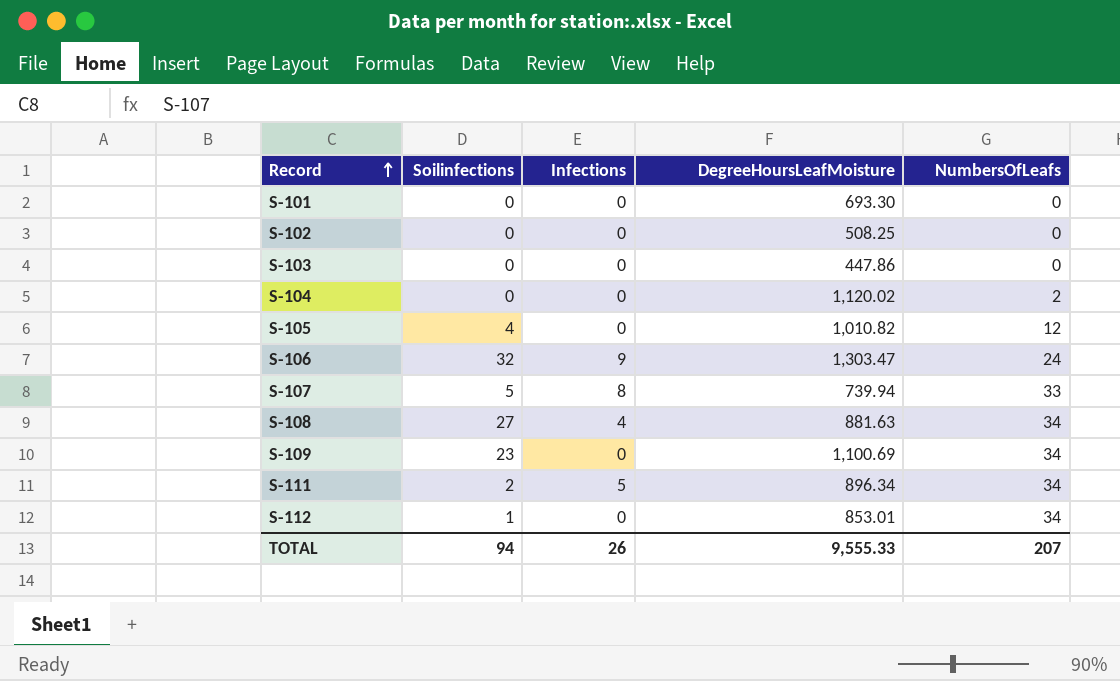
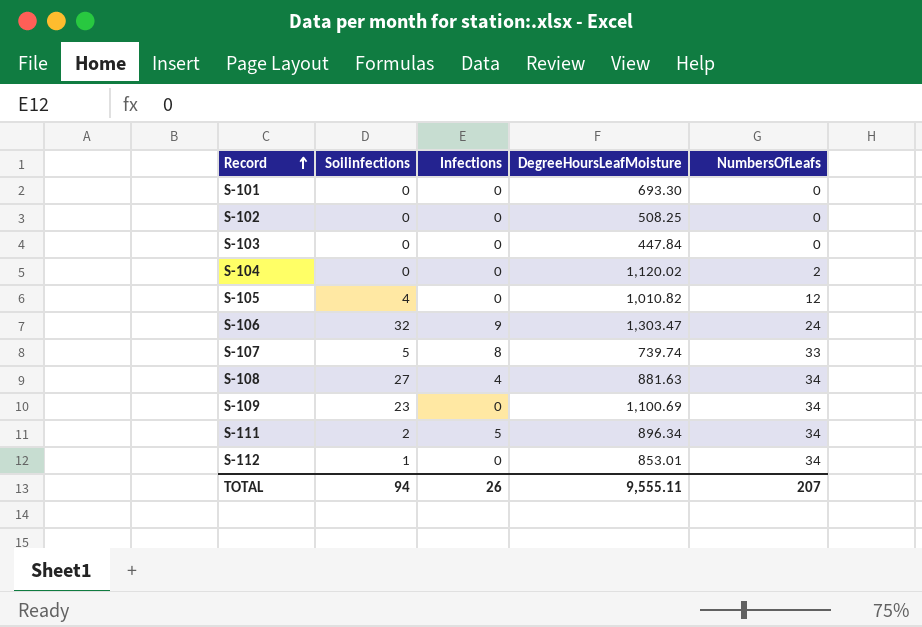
S-103 | DegreeHoursLeafMoisture: 447.86 -> 447.84
S-107 | DegreeHoursLeafMoisture: 739.94 -> 739.74
TOTAL | DegreeHoursLeafMoisture: 9,555.33 -> 9,555.11

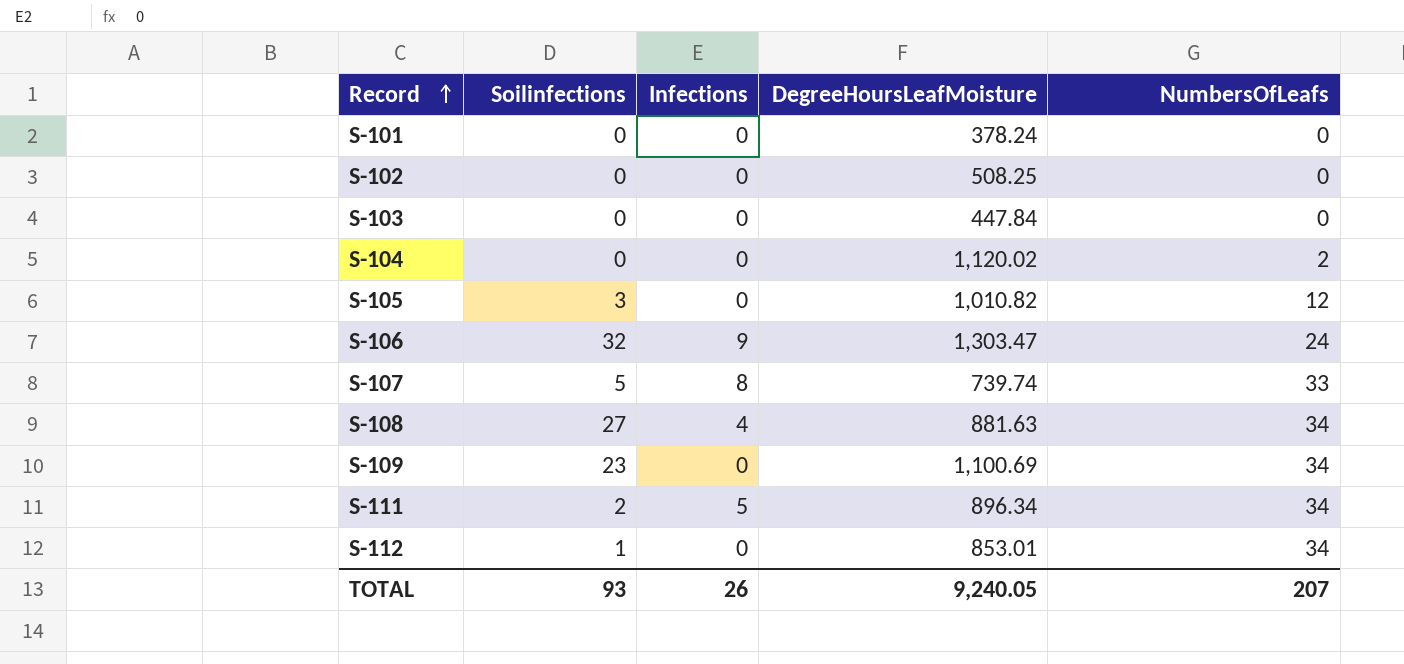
S-101 | DegreeHoursLeafMoisture: 693.30 -> 378.24
S-105 | Soilinfections: 4 -> 3
TOTAL | Soilinfections: 94 -> 93
TOTAL | DegreeHoursLeafMoisture: 9,555.11 -> 9,240.05

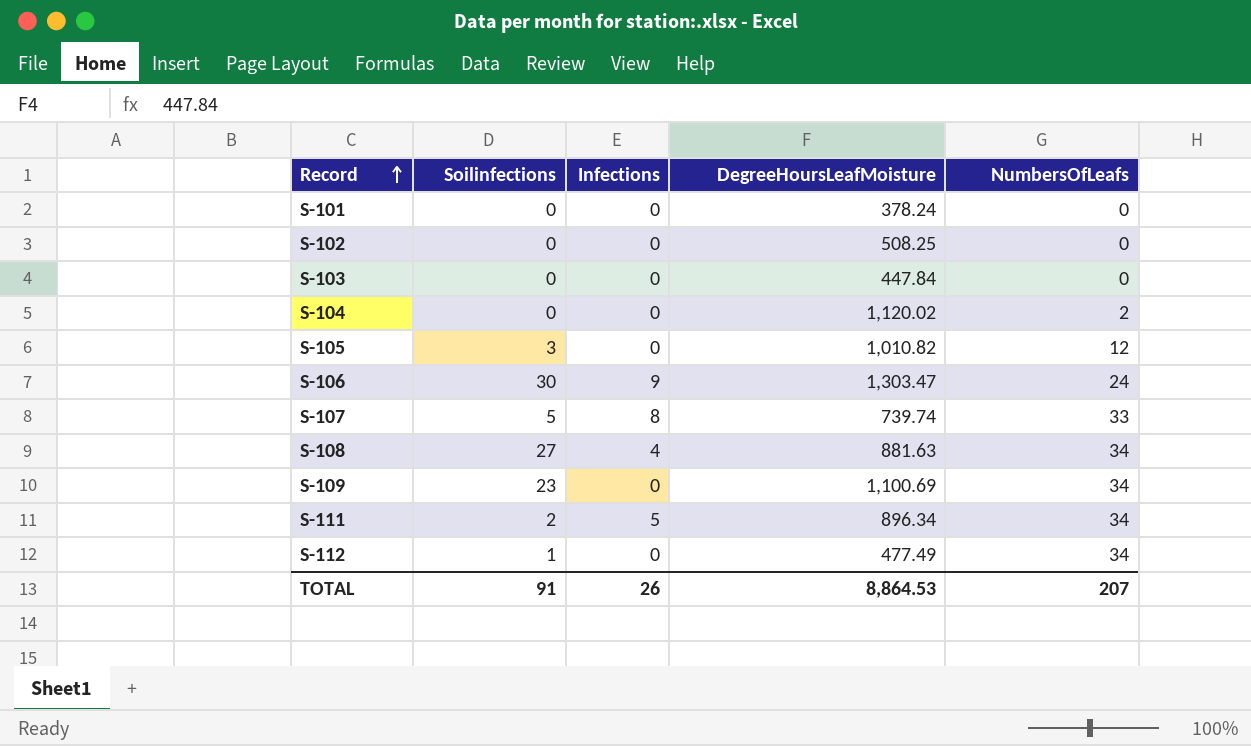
S-106 | Soilinfections: 32 -> 30
S-112 | DegreeHoursLeafMoisture: 853.01 -> 477.49
TOTAL | Soilinfections: 93 -> 91
TOTAL | DegreeHoursLeafMoisture: 9,240.05 -> 8,864.53

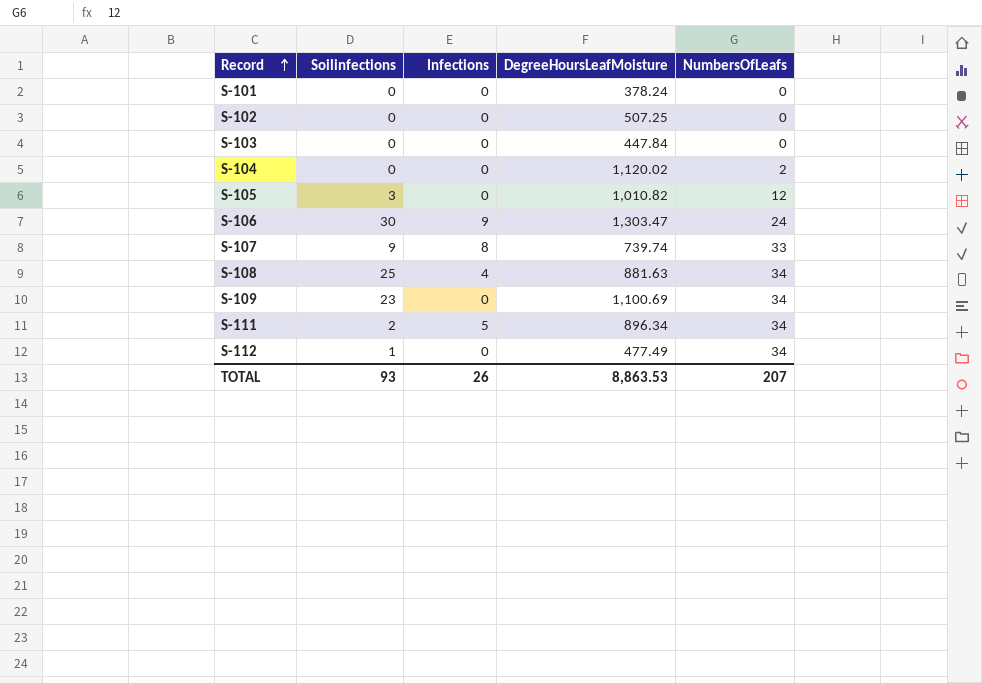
S-102 | DegreeHoursLeafMoisture: 508.25 -> 507.25
S-107 | Soilinfections: 5 -> 9
S-108 | Soilinfections: 27 -> 25
TOTAL | Soilinfections: 91 -> 93
TOTAL | DegreeHoursLeafMoisture: 8,864.53 -> 8,863.53

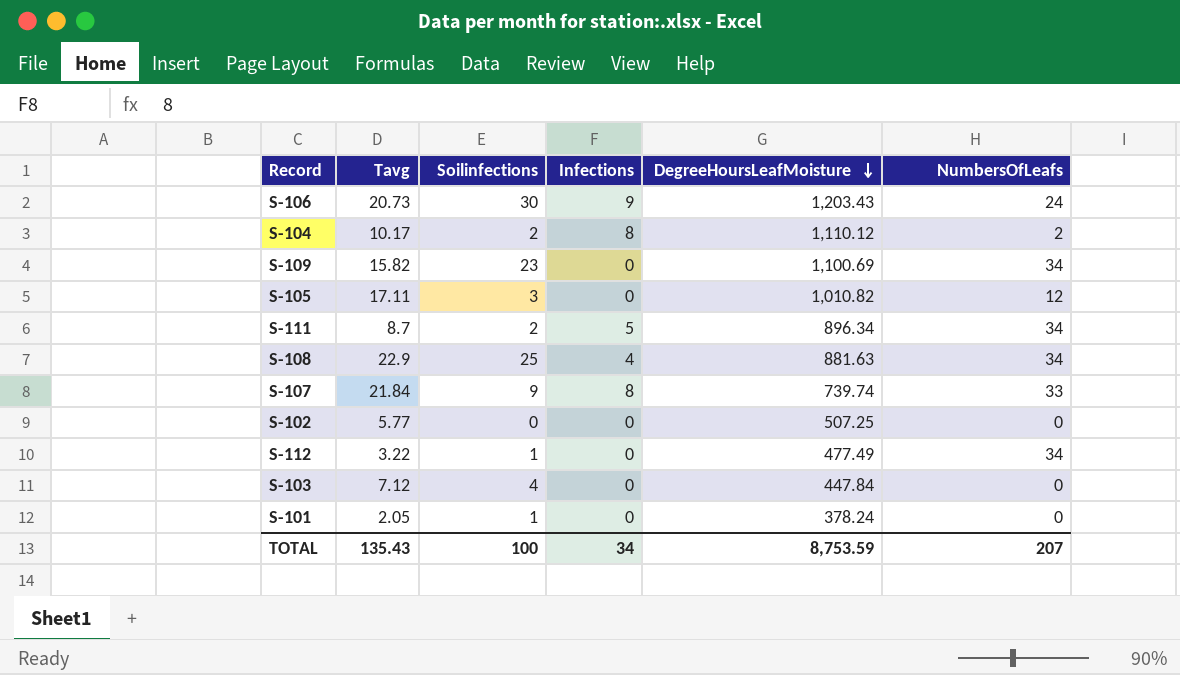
row order: Record ascending -> DegreeHoursLeafMoisture descending
column Tavg | position: none -> 2
S-106 | DegreeHoursLeafMoisture: 1,303.47 -> 1,203.43
S-104 | Soilinfections: 0 -> 2
S-104 | Infections: 0 -> 8
S-104 | DegreeHoursLeafMoisture: 1,120.02 -> 1,110.12
S-103 | Soilinfections: 0 -> 4
S-101 | Soilinfections: 0 -> 1
TOTAL | Soilinfections: 93 -> 100
TOTAL | Infections: 26 -> 34
TOTAL | DegreeHoursLeafMoisture: 8,863.53 -> 8,753.59

